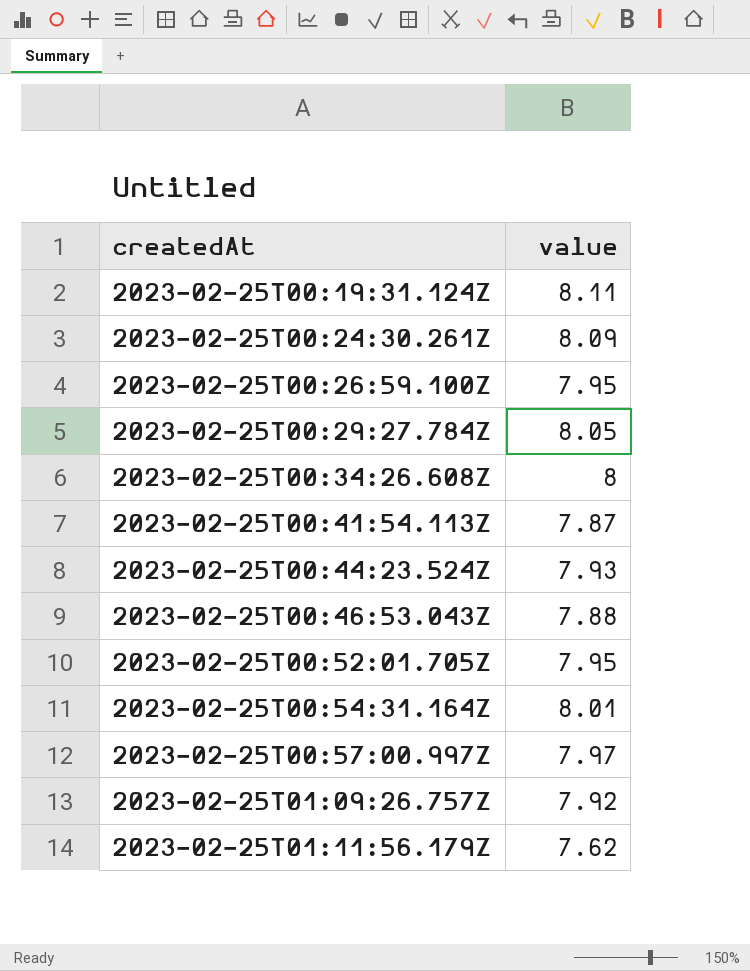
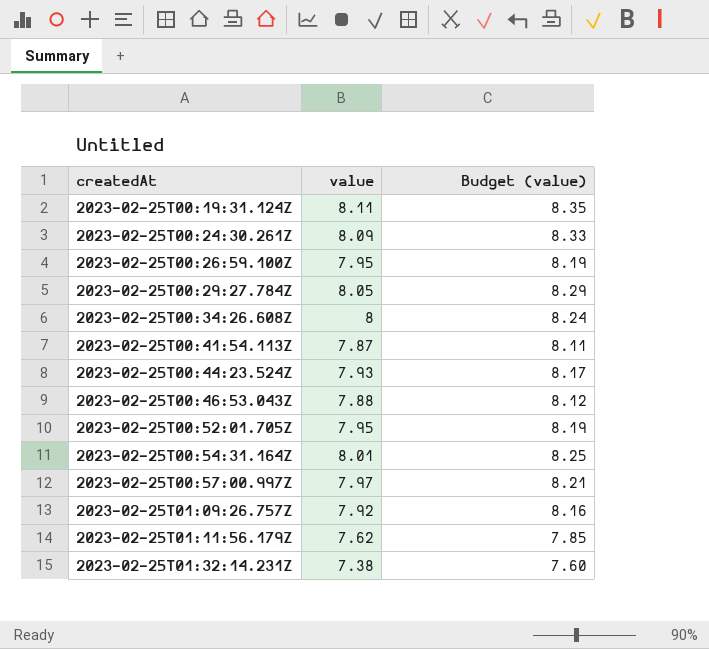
column Budget (value) | formula: none -> [value] * 1.03
row 2023-02-25T01:32:14.231Z: none -> 7.38 | 7.60

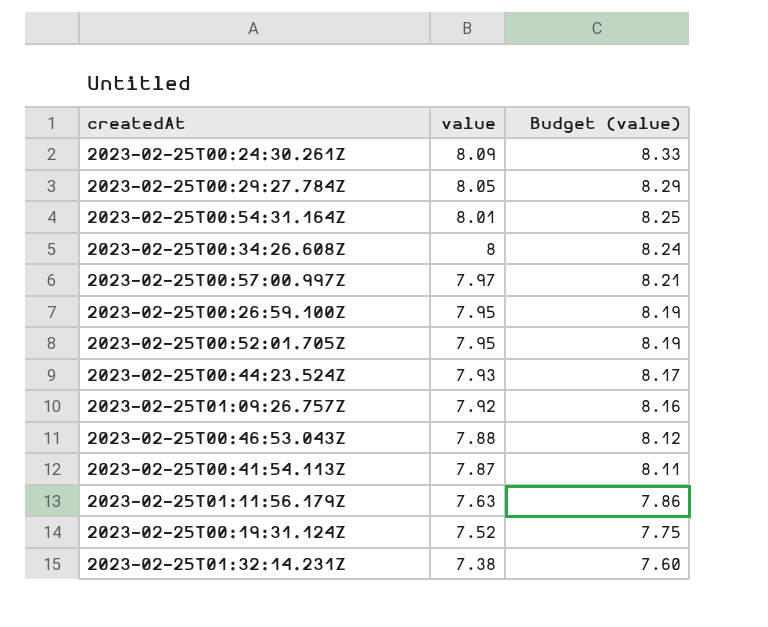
row order: createdAt ascending -> value descending
2023-02-25T01:11:56.179Z | value: 7.62 -> 7.63
2023-02-25T01:11:56.179Z | Budget (value): 7.85 -> 7.86
2023-02-25T00:19:31.124Z | value: 8.11 -> 7.52
2023-02-25T00:19:31.124Z | Budget (value): 8.35 -> 7.75

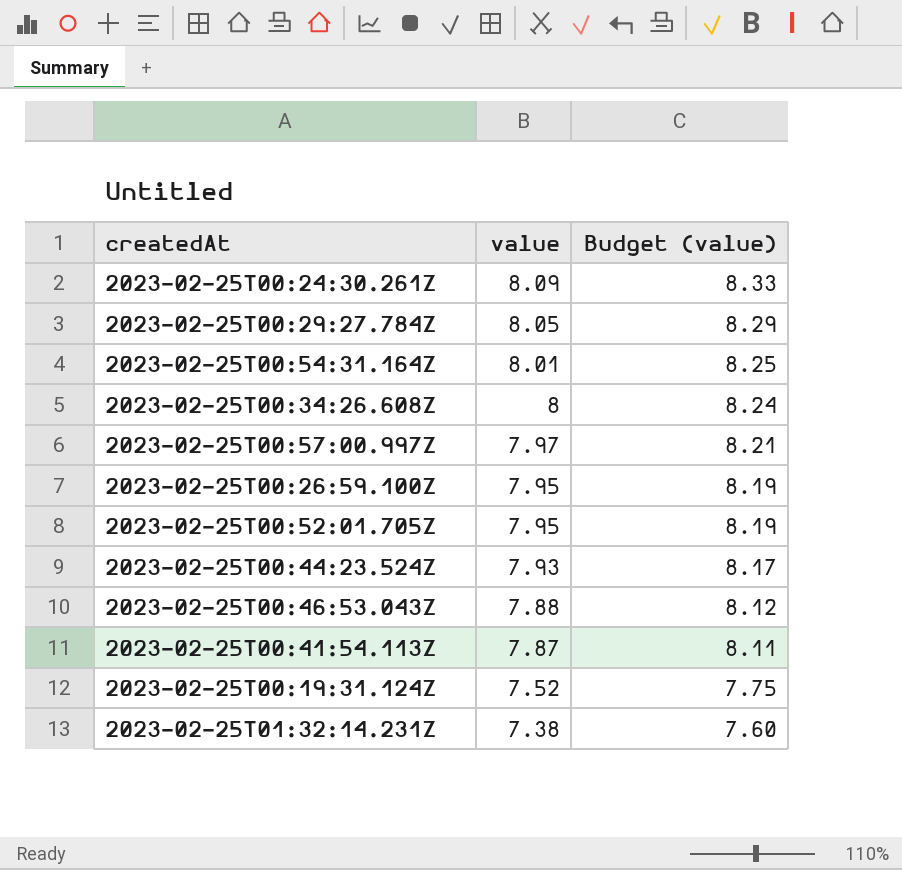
row 2023-02-25T01:09:26.757Z: 7.92 | 8.16 -> none
row 2023-02-25T01:11:56.179Z: 7.63 | 7.86 -> none

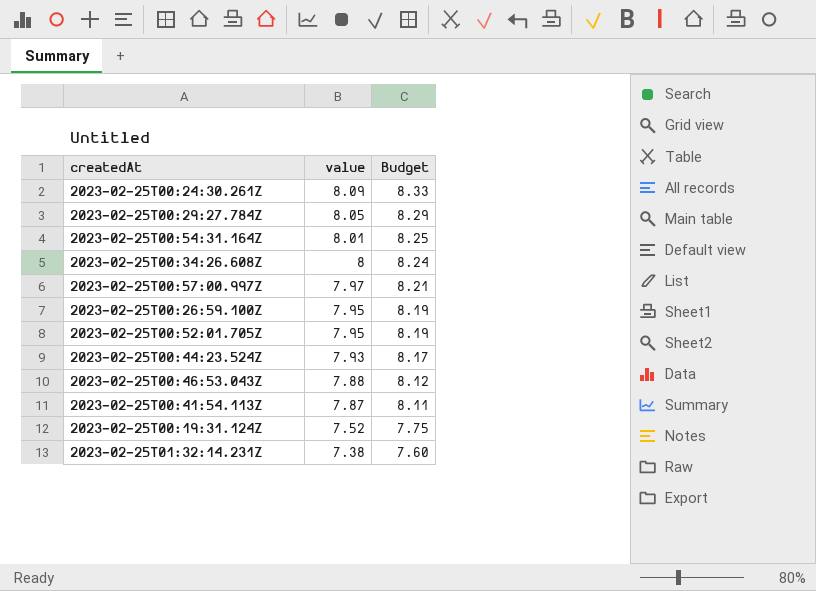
column name: Budget (value) -> Budget

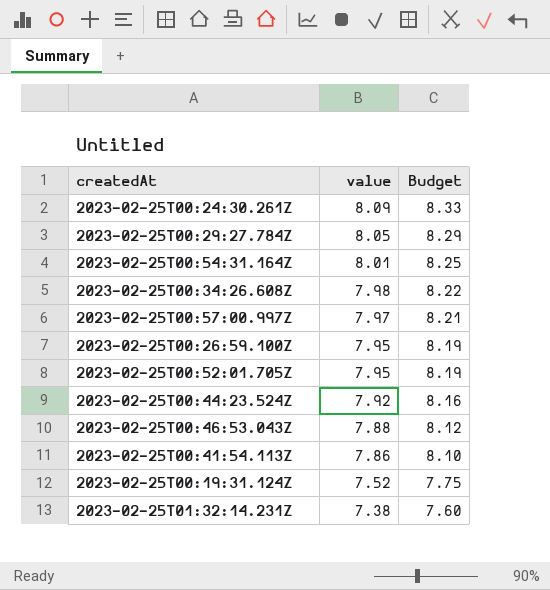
2023-02-25T00:34:26.608Z | value: 8 -> 7.98
2023-02-25T00:34:26.608Z | Budget: 8.24 -> 8.22
2023-02-25T00:44:23.524Z | value: 7.93 -> 7.92
2023-02-25T00:44:23.524Z | Budget: 8.17 -> 8.16
2023-02-25T00:41:54.113Z | value: 7.87 -> 7.86
2023-02-25T00:41:54.113Z | Budget: 8.11 -> 8.10

